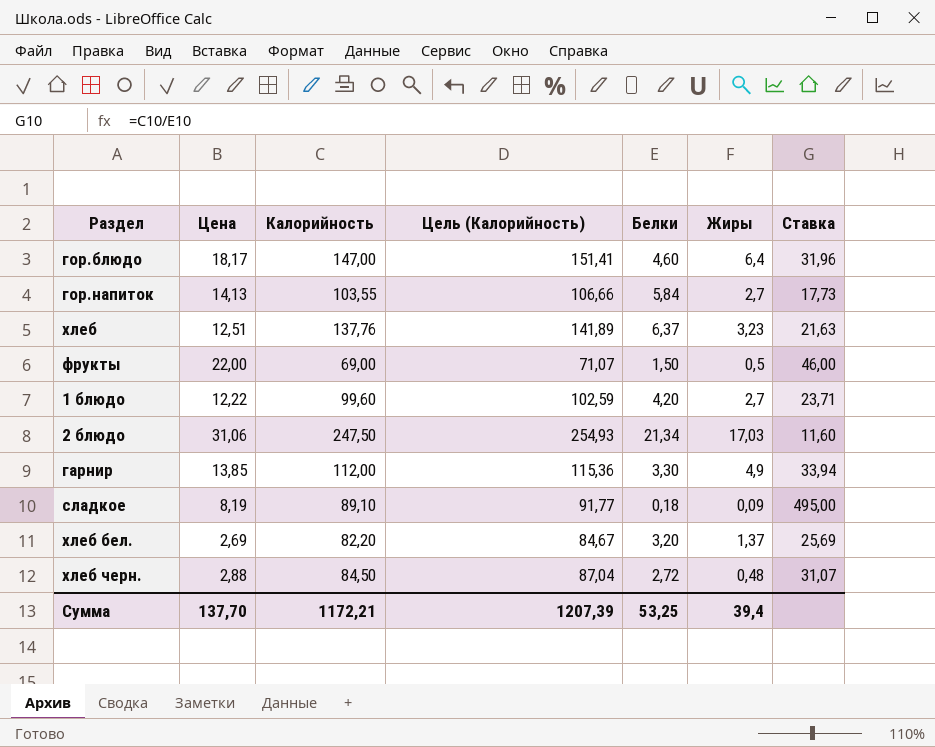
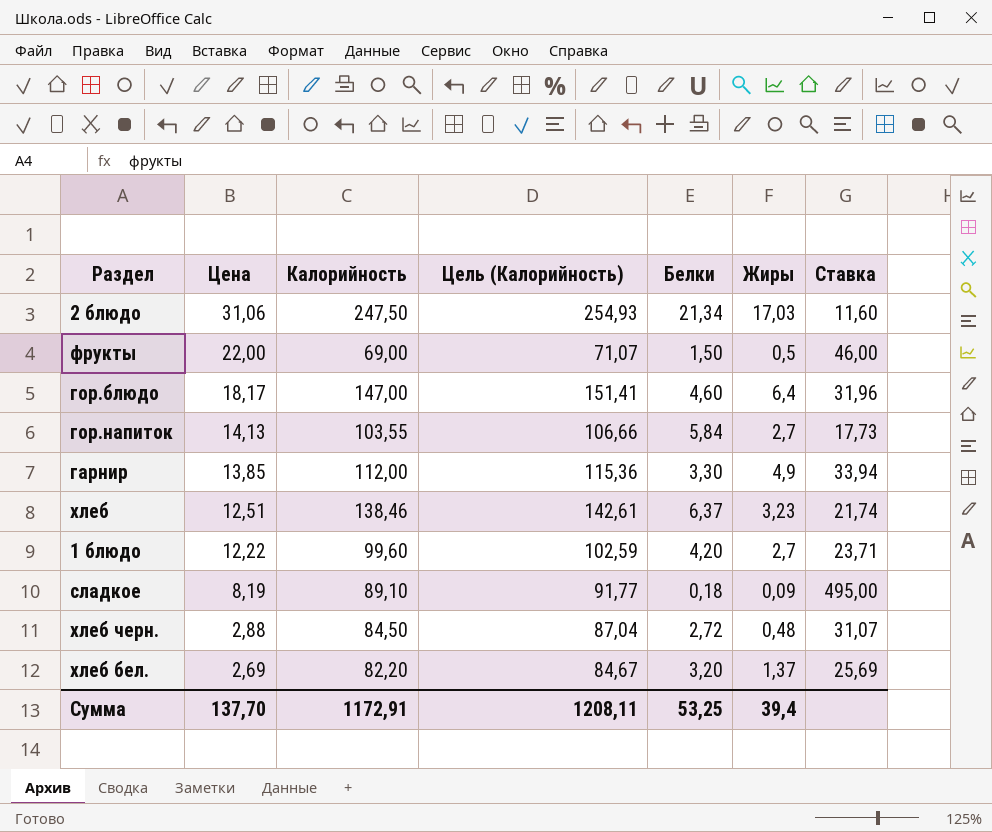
row order: none -> Цена descending
хлеб | Калорийность: 137,76 -> 138,46
хлеб | Цель (Калорийность): 141,89 -> 142,61
хлеб | Ставка: 21,63 -> 21,74
Сумма | Калорийность: 1172,21 -> 1172,91
Сумма | Цель (Калорийность): 1207,39 -> 1208,11

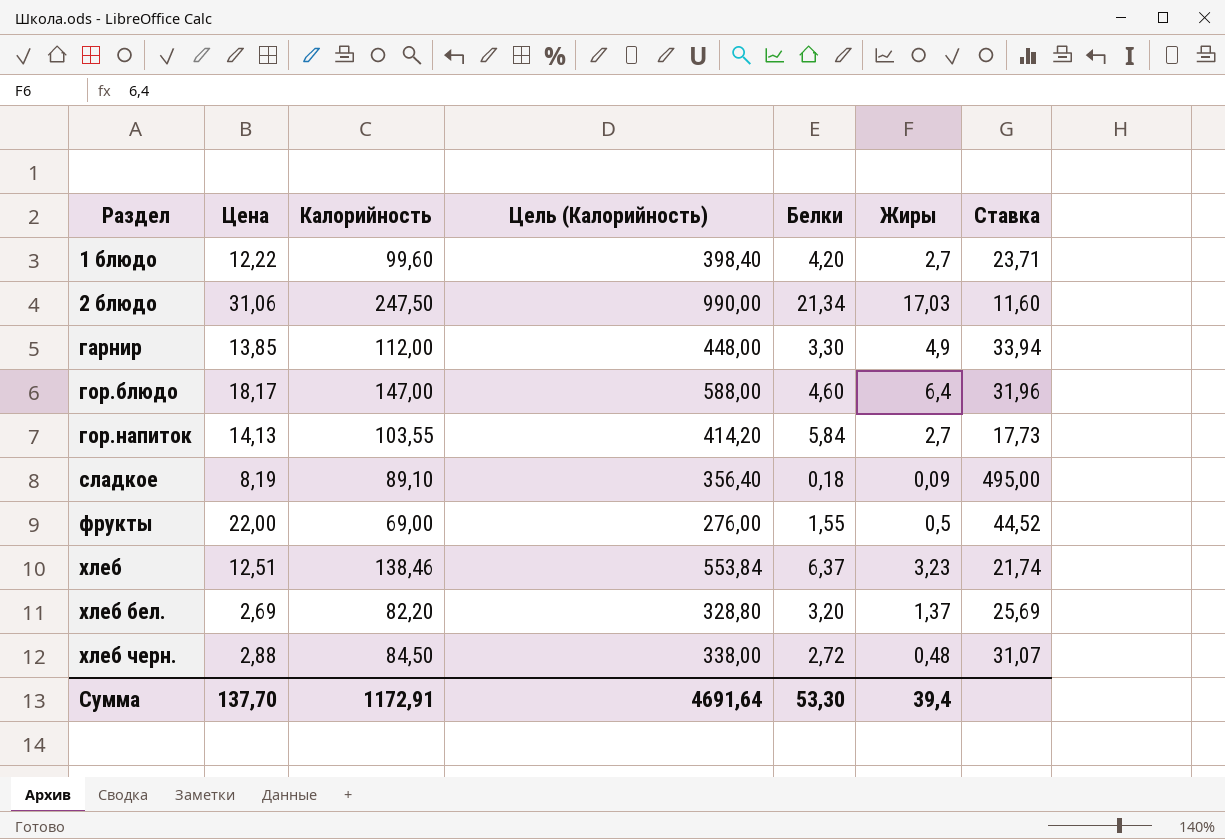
row order: Цена descending -> Раздел ascending
column Цель (Калорийность) | formula: [Калорийность] * 1,03 -> [Калорийность] * 4
фрукты | Белки: 1,50 -> 1,55
фрукты | Ставка: 46,00 -> 44,52
Сумма | Цель (Калорийность): 1208,11 -> 4691,64
Сумма | Белки: 53,25 -> 53,30

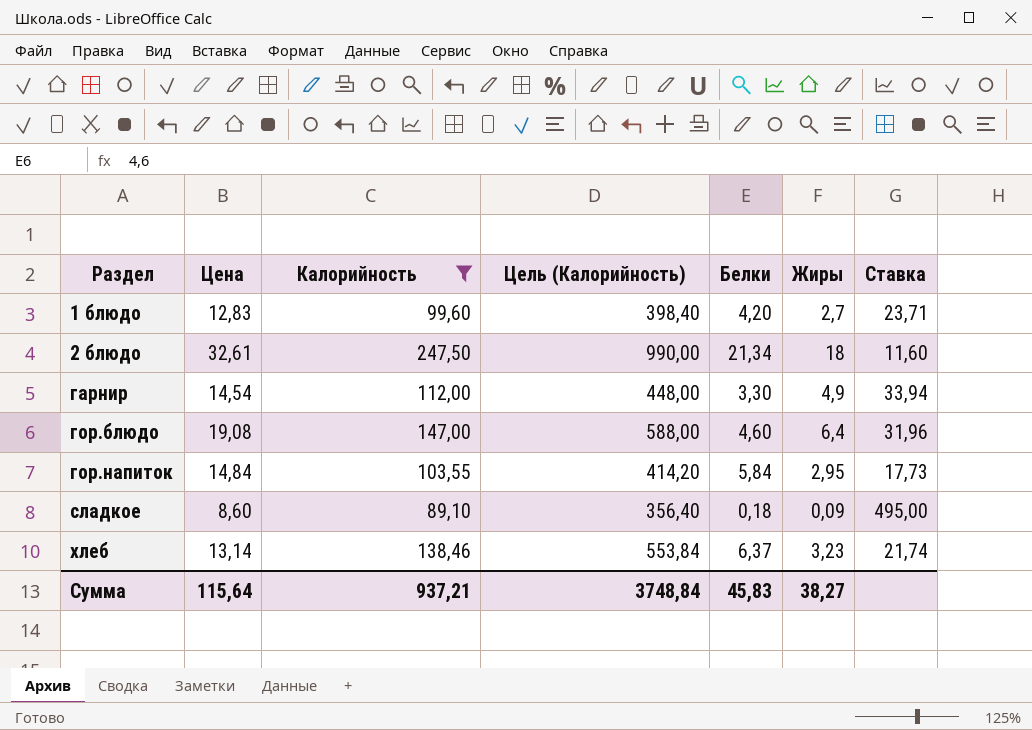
filter: none -> Калорийность >= 89,10
1 блюдо | Цена: 12,22 -> 12,83
2 блюдо | Цена: 31,06 -> 32,61
2 блюдо | Жиры: 17,03 -> 18
гарнир | Цена: 13,85 -> 14,54
гор.блюдо | Цена: 18,17 -> 19,08
гор.напиток | Цена: 14,13 -> 14,84
гор.напиток | Жиры: 2,7 -> 2,95
сладкое | Цена: 8,19 -> 8,60
хлеб | Цена: 12,51 -> 13,14
Сумма | Цена: 137,70 -> 115,64
Сумма | Калорийность: 1172,91 -> 937,21
Сумма | Цель (Калорийность): 4691,64 -> 3748,84
Сумма | Белки: 53,30 -> 45,83
Сумма | Жиры: 39,4 -> 38,27

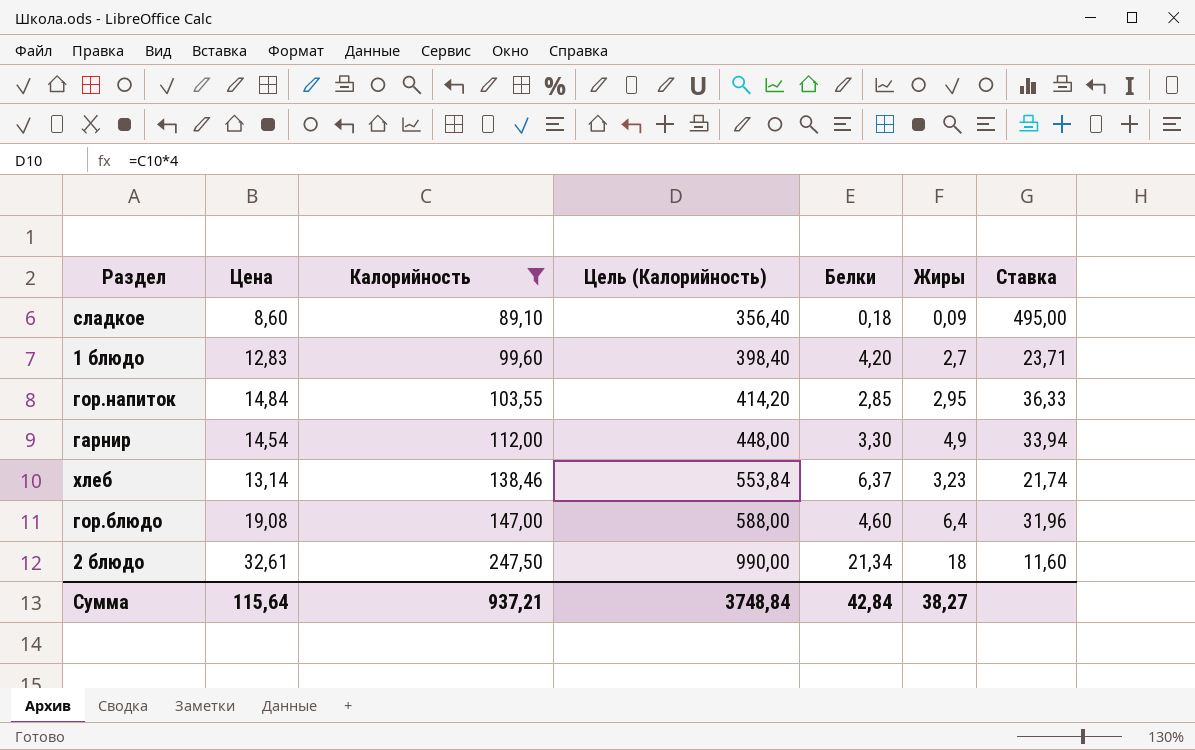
row order: Раздел ascending -> Калорийность ascending
гор.напиток | Белки: 5,84 -> 2,85
гор.напиток | Ставка: 17,73 -> 36,33
Сумма | Белки: 45,83 -> 42,84

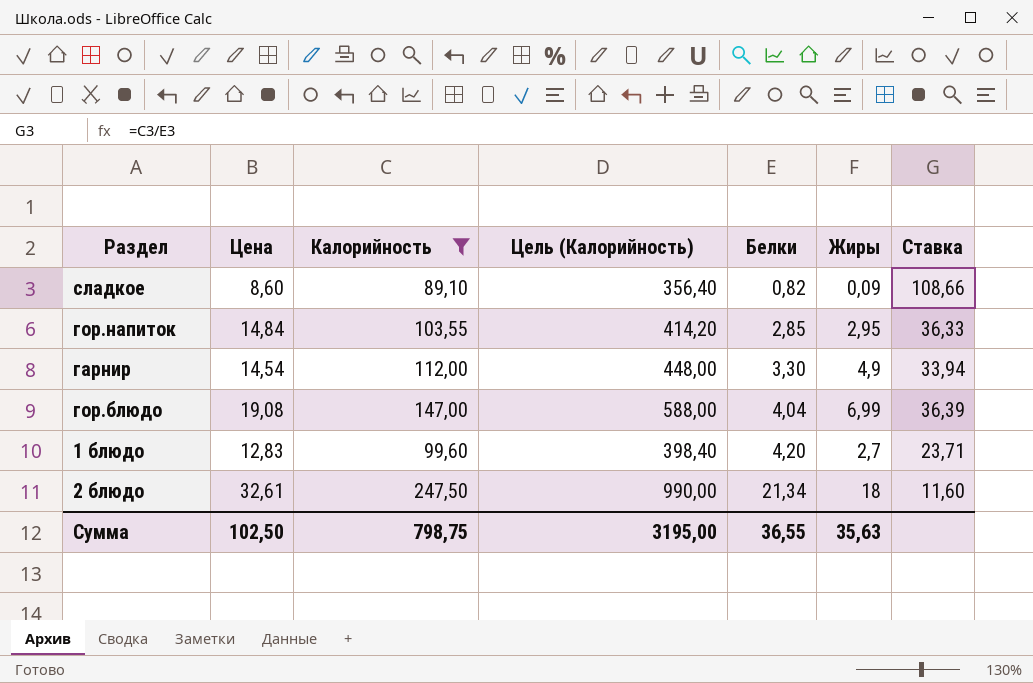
row order: Калорийность ascending -> Белки ascending
row хлеб: 13,14 | 138,46 | 553,84 | 6,37 | 3,23 | 21,74 -> none
сладкое | Белки: 0,18 -> 0,82
сладкое | Ставка: 495,00 -> 108,66
гор.блюдо | Белки: 4,60 -> 4,04
гор.блюдо | Жиры: 6,4 -> 6,99
гор.блюдо | Ставка: 31,96 -> 36,39
Сумма | Цена: 115,64 -> 102,50
Сумма | Калорийность: 937,21 -> 798,75
Сумма | Цель (Калорийность): 3748,84 -> 3195,00
Сумма | Белки: 42,84 -> 36,55
Сумма | Жиры: 38,27 -> 35,63

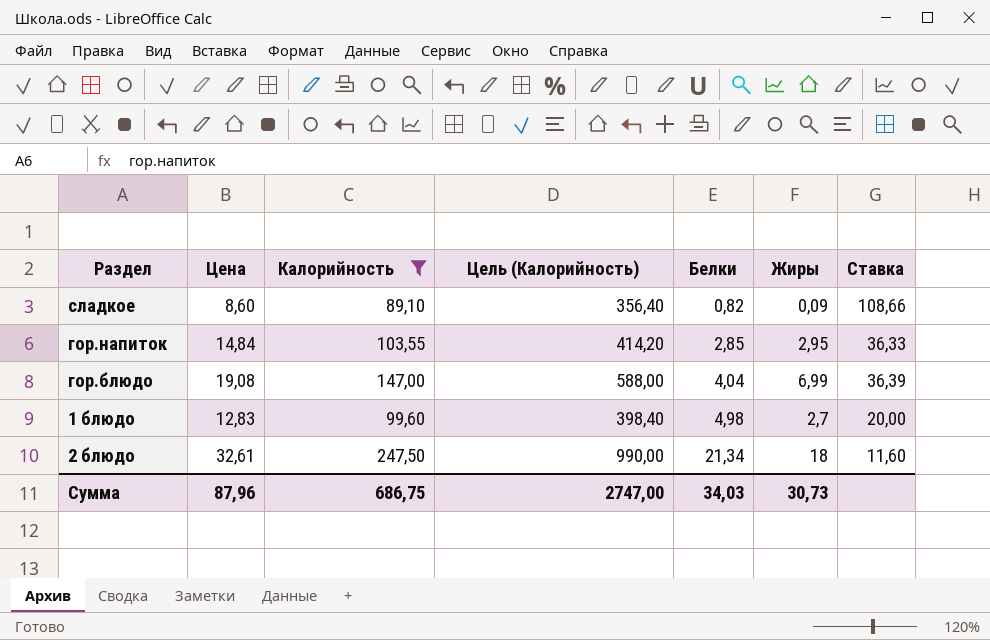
row гарнир: 14,54 | 112,00 | 448,00 | 3,30 | 4,9 | 33,94 -> none
1 блюдо | Белки: 4,20 -> 4,98
1 блюдо | Ставка: 23,71 -> 20,00
Сумма | Цена: 102,50 -> 87,96
Сумма | Калорийность: 798,75 -> 686,75
Сумма | Цель (Калорийность): 3195,00 -> 2747,00
Сумма | Белки: 36,55 -> 34,03
Сумма | Жиры: 35,63 -> 30,73

